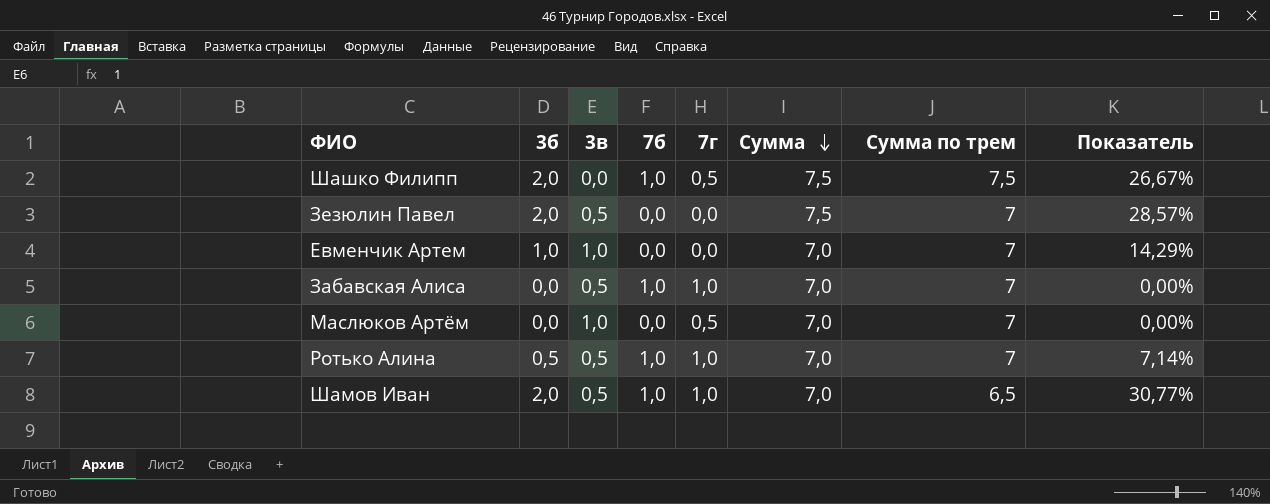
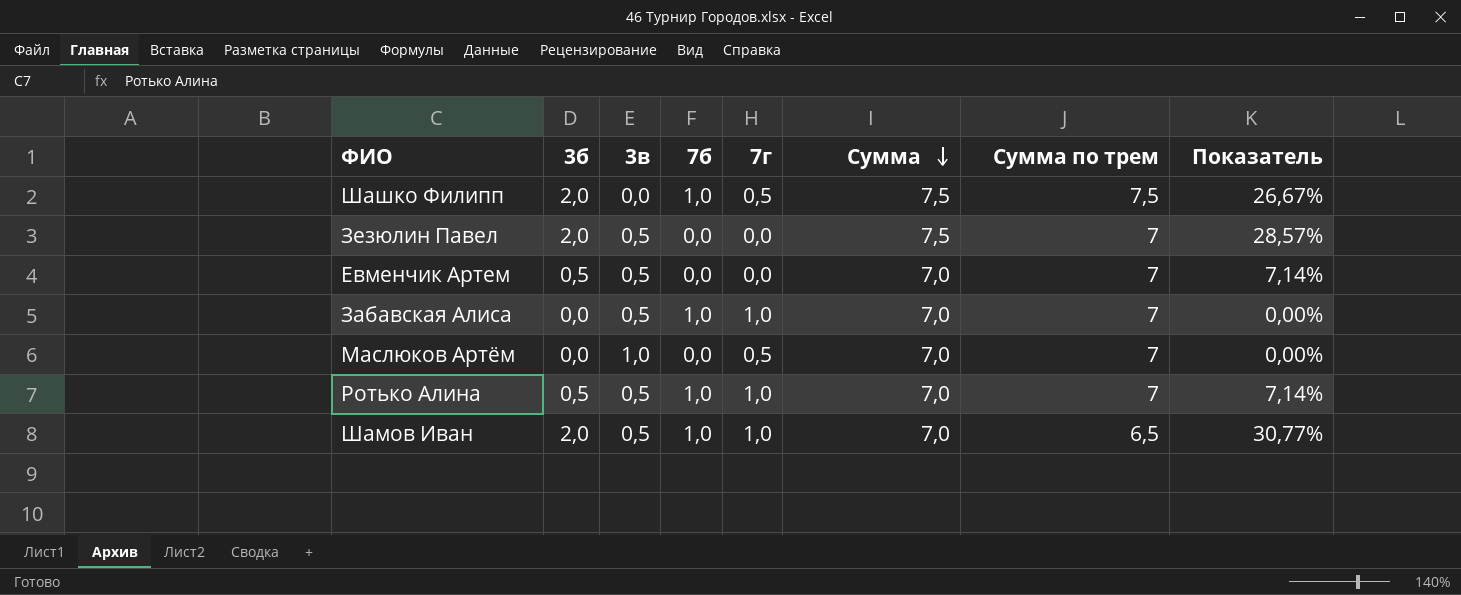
Евменчик Артем | 3б: 1,0 -> 0,5
Евменчик Артем | 3в: 1,0 -> 0,5
Евменчик Артем | Показатель: 14,29% -> 7,14%

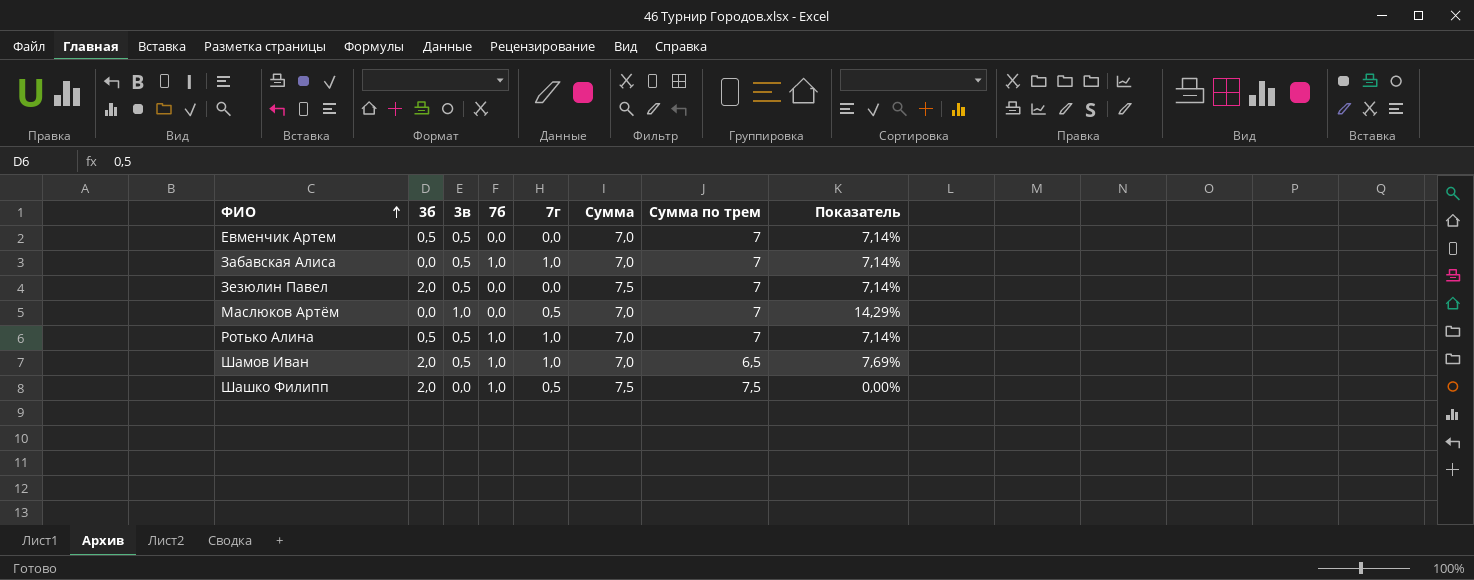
row order: Сумма descending -> ФИО ascending
column Показатель | formula: [3б] / [Сумма по трем] -> [3в] / [Сумма по трем]

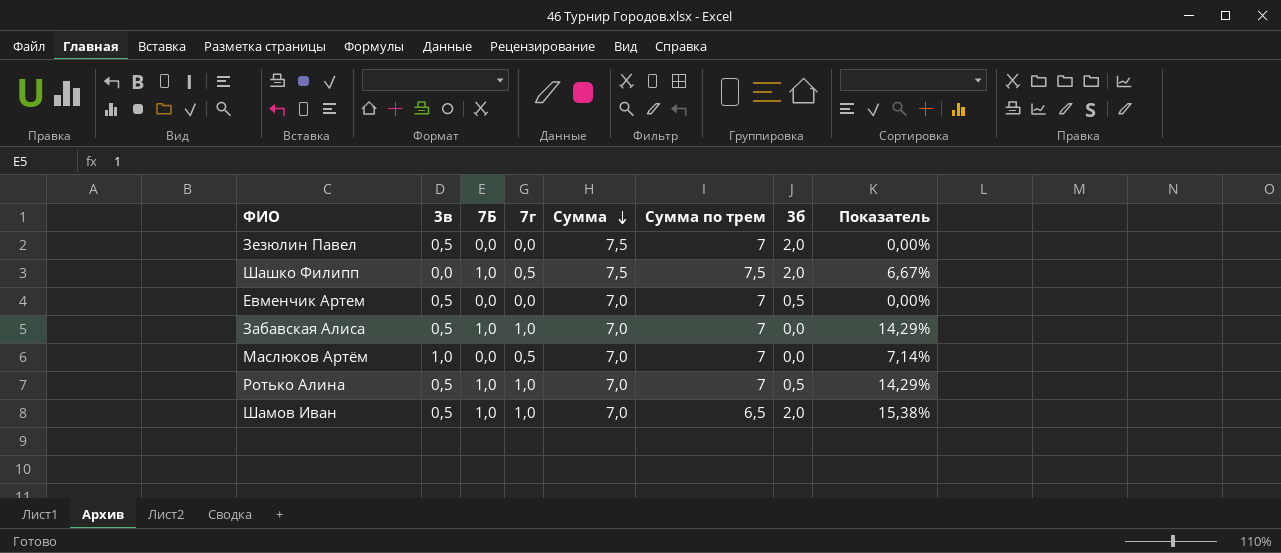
row order: ФИО ascending -> Сумма descending
column name: 7б -> 7Б
column 3б | position: 2 -> 7
column Показатель | formula: [3в] / [Сумма по трем] -> [7г] / [Сумма по трем]

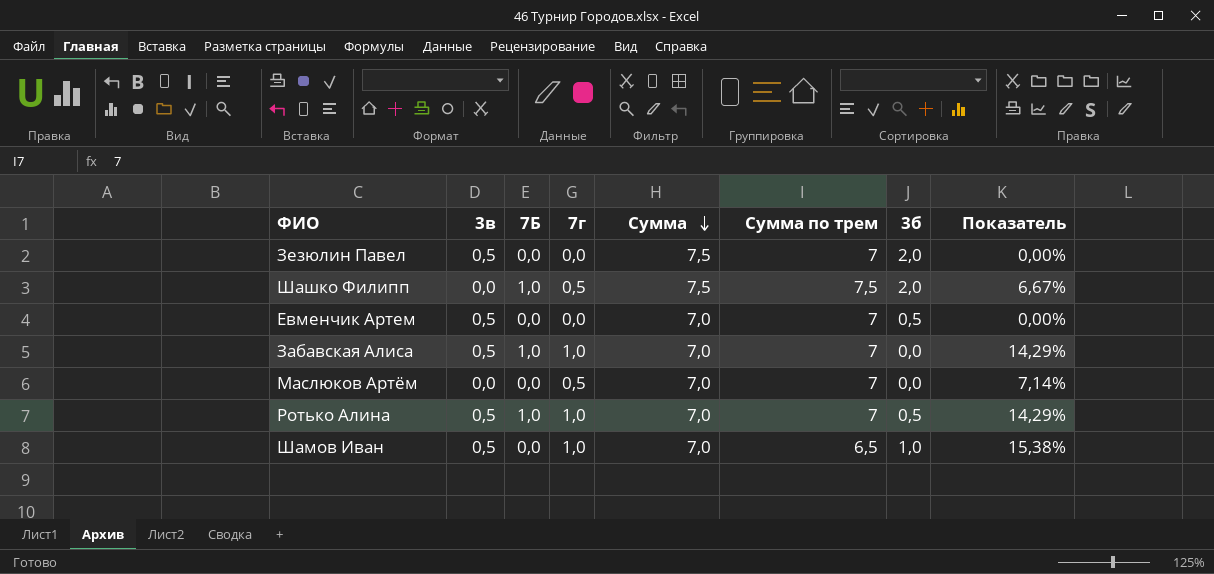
Маслюков Артём | 3в: 1,0 -> 0,0
Шамов Иван | 7Б: 1,0 -> 0,0
Шамов Иван | 3б: 2,0 -> 1,0

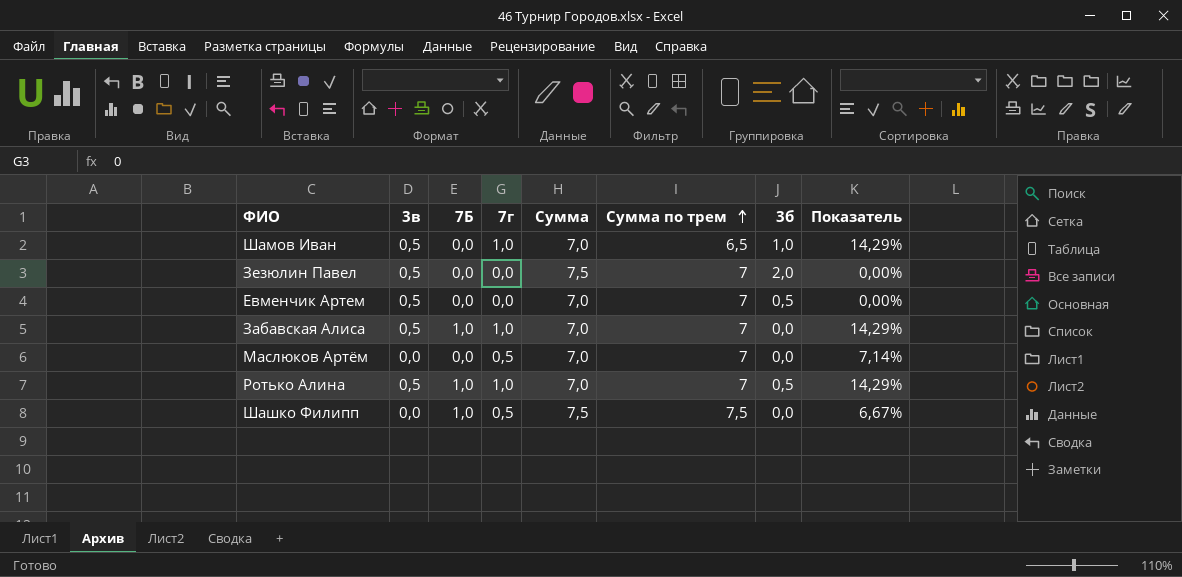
row order: Сумма descending -> Сумма по трем ascending
column Показатель | formula: [7г] / [Сумма по трем] -> [7г] / [Сумма]
Шашко Филипп | 3б: 2,0 -> 0,0

